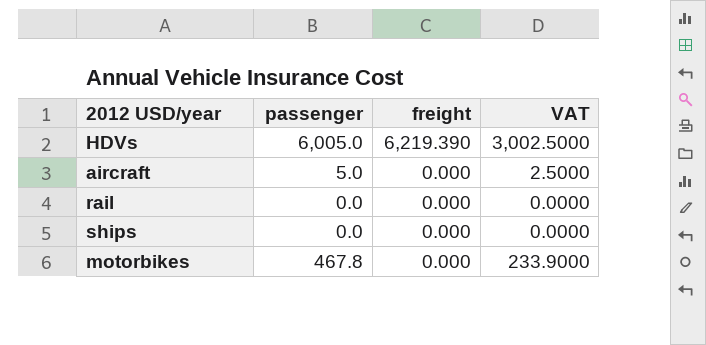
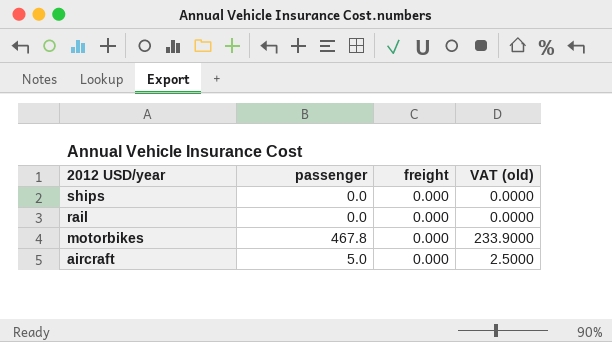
row order: freight descending -> 2012 USD/year descending
column name: VAT -> VAT (old)
row HDVs: 6,005.0 | 6,219.390 | 3,002.5000 -> none

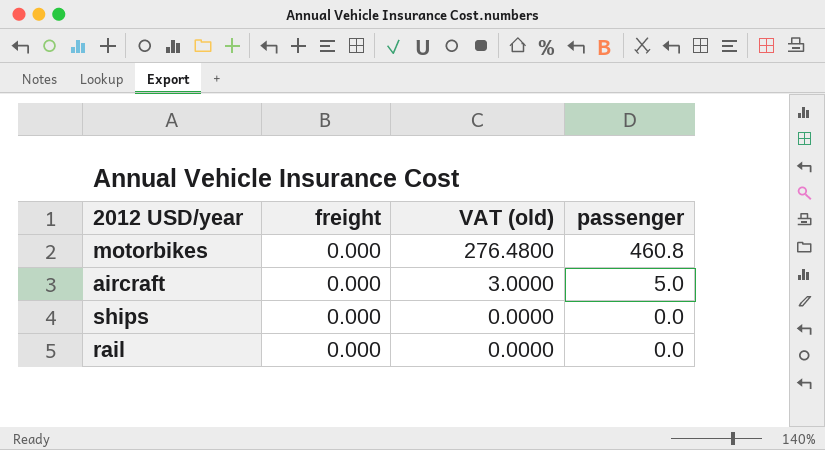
row order: 2012 USD/year descending -> VAT (old) descending
column VAT (old) | formula: [passenger] * 0.5 -> [passenger] * 0.6
column passenger | position: 2 -> 4
motorbikes | passenger: 467.8 -> 460.8

